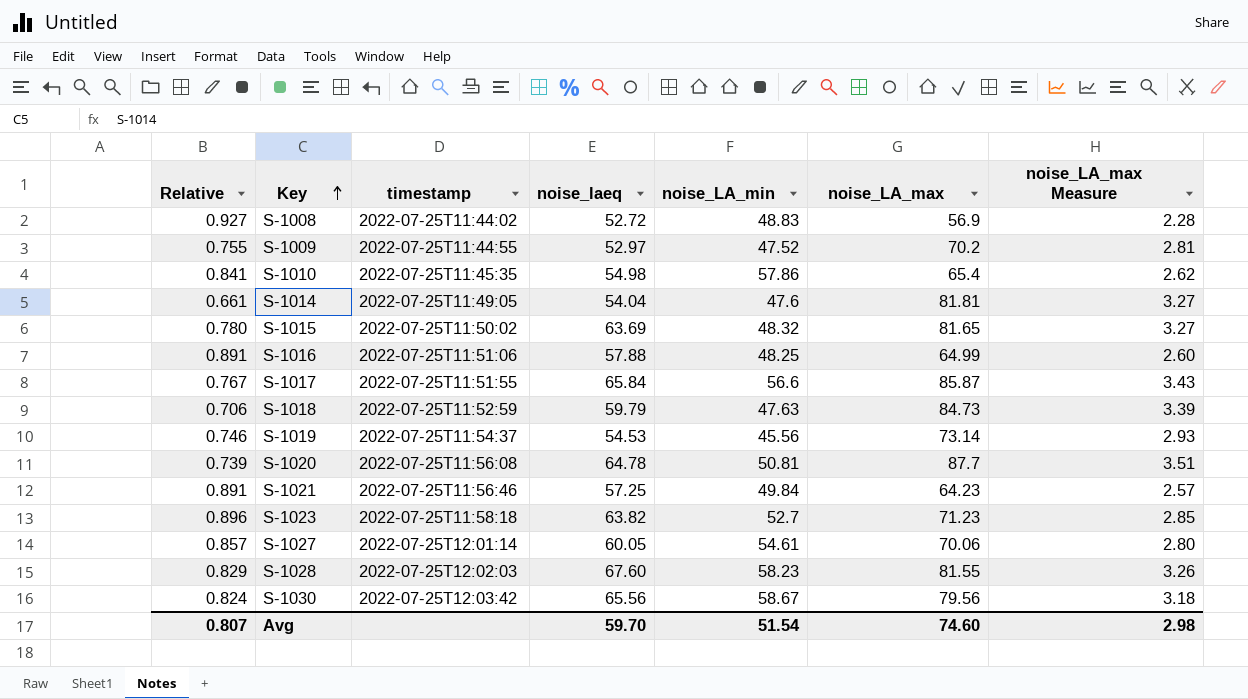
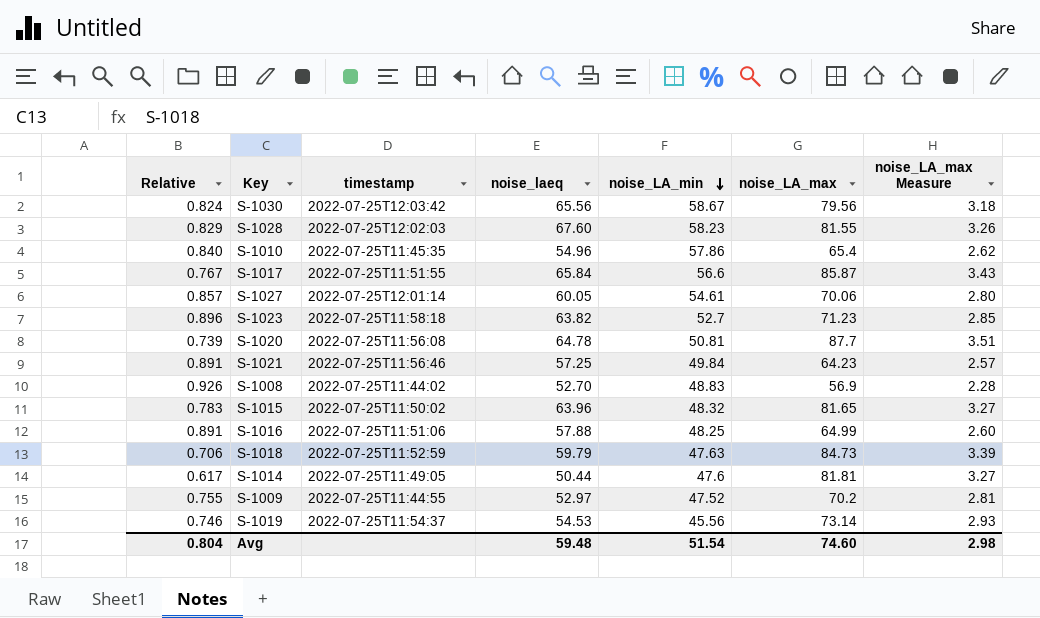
row order: Key ascending -> noise_LA_min descending
S-1010 | Relative: 0.841 -> 0.840
S-1010 | noise_laeq: 54.98 -> 54.96
S-1008 | Relative: 0.927 -> 0.926
S-1008 | noise_laeq: 52.72 -> 52.70
S-1015 | Relative: 0.780 -> 0.783
S-1015 | noise_laeq: 63.69 -> 63.96
S-1014 | Relative: 0.661 -> 0.617
S-1014 | noise_laeq: 54.04 -> 50.44
Avg | Relative: 0.807 -> 0.804
Avg | noise_laeq: 59.70 -> 59.48

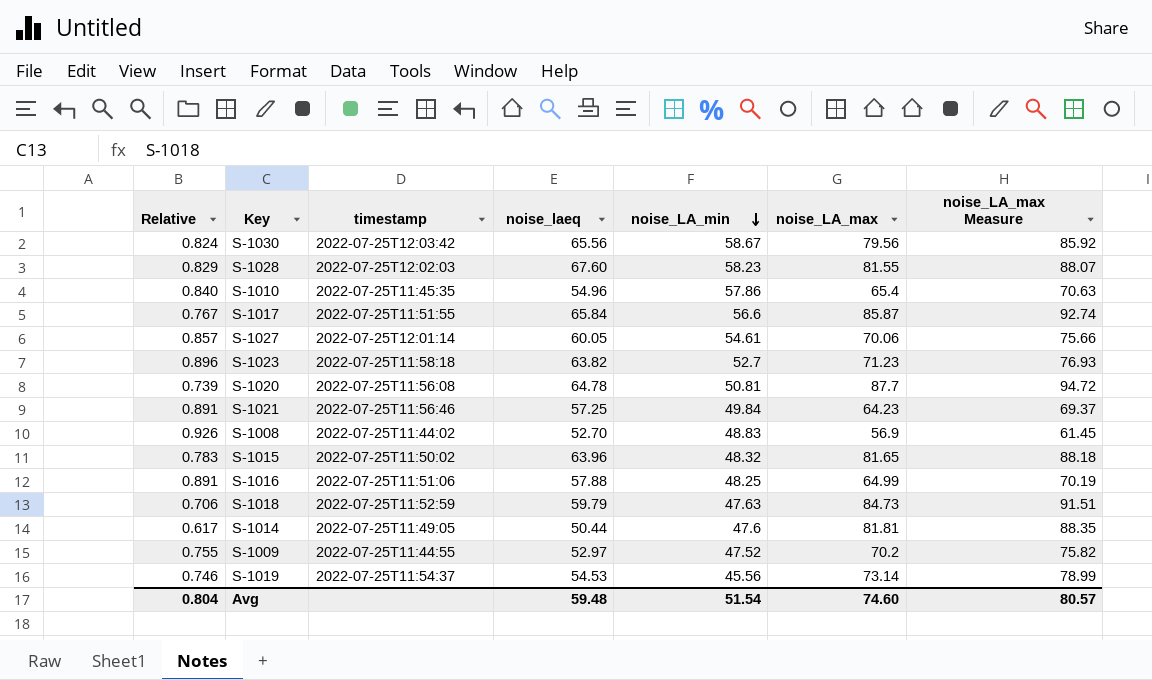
column noise_LA_max Measure | formula: [noise_LA_max] * 0.04 -> [noise_LA_max] * 1.08
Avg | noise_LA_max Measure: 2.98 -> 80.57

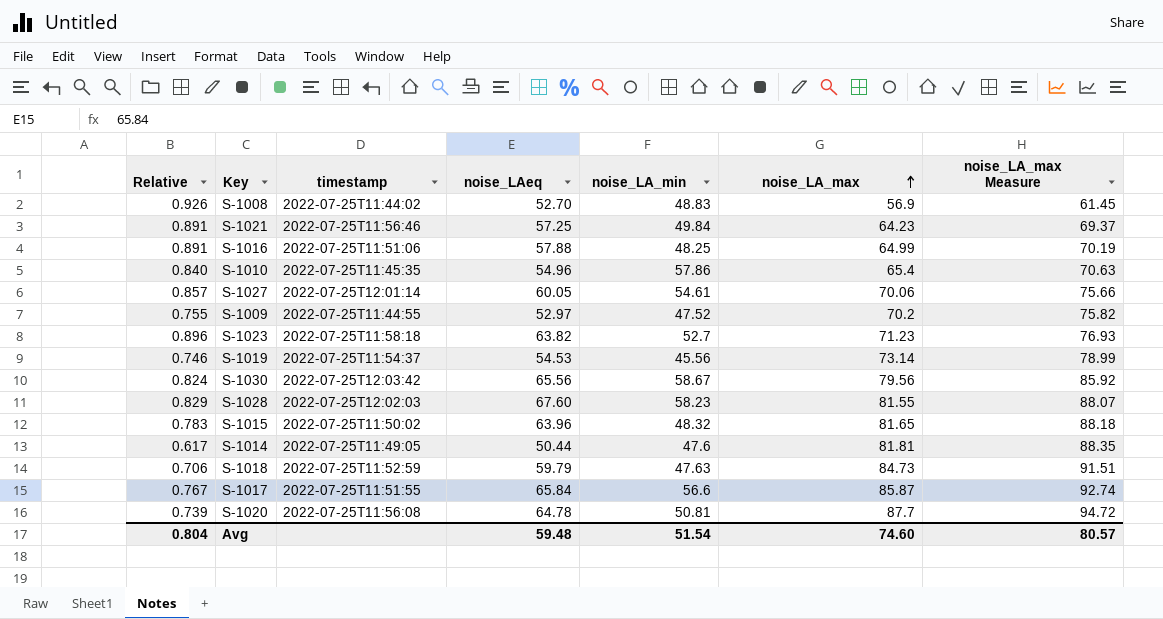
row order: noise_LA_min descending -> noise_LA_max ascending
column name: noise_laeq -> noise_LAeq

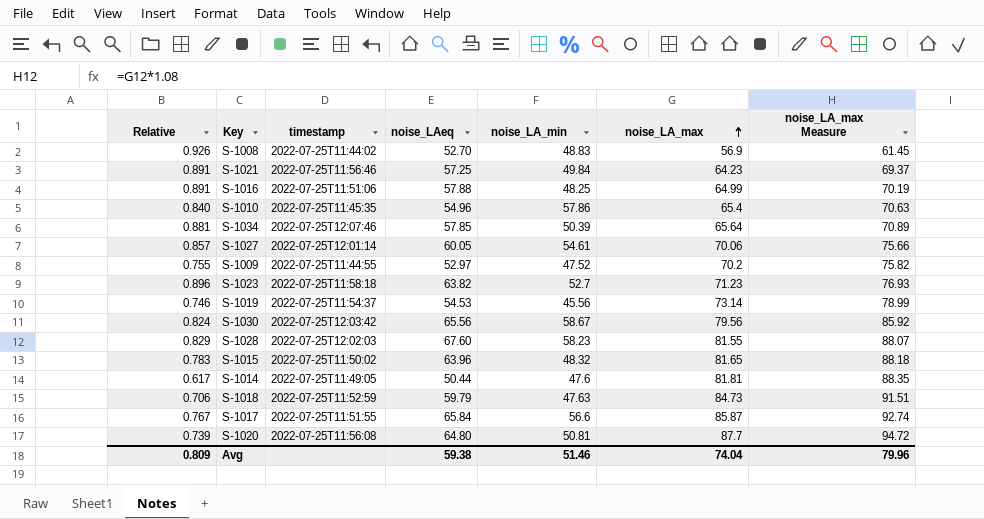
row S-1034: none -> 0.881 | 2022-07-25T12:07:46 | 57.85 | 50.39 | 65.64 | 70.89
S-1020 | noise_LAeq: 64.78 -> 64.80
Avg | Relative: 0.804 -> 0.809
Avg | noise_LAeq: 59.48 -> 59.38
Avg | noise_LA_min: 51.54 -> 51.46
Avg | noise_LA_max: 74.60 -> 74.04
Avg | noise_LA_max Measure: 80.57 -> 79.96

